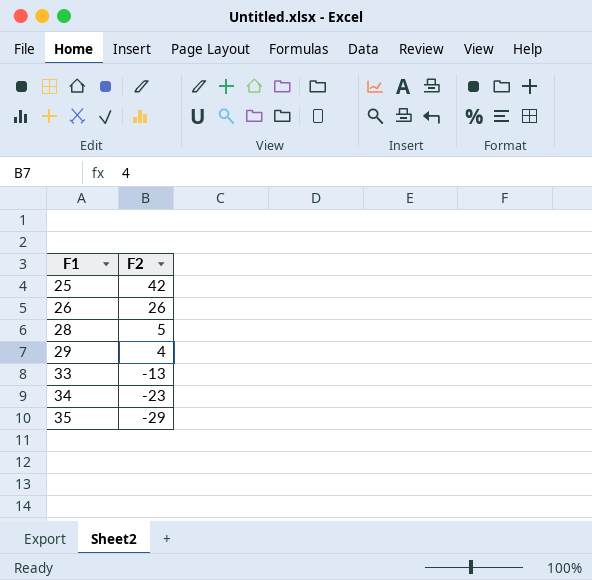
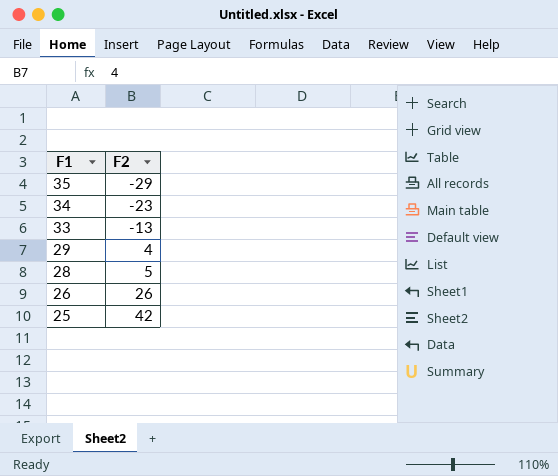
row order: F1 ascending -> F1 descending

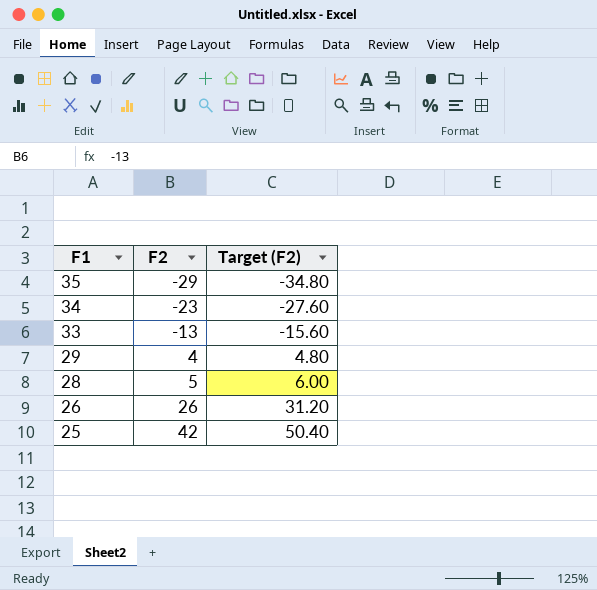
column Target (F2) | formula: none -> [F2] * 1.2

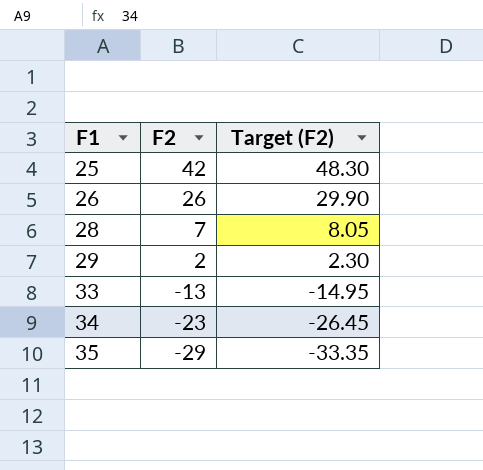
row order: F1 descending -> F1 ascending
column Target (F2) | formula: [F2] * 1.2 -> [F2] * 1.15
28 | F2: 5 -> 7
29 | F2: 4 -> 2

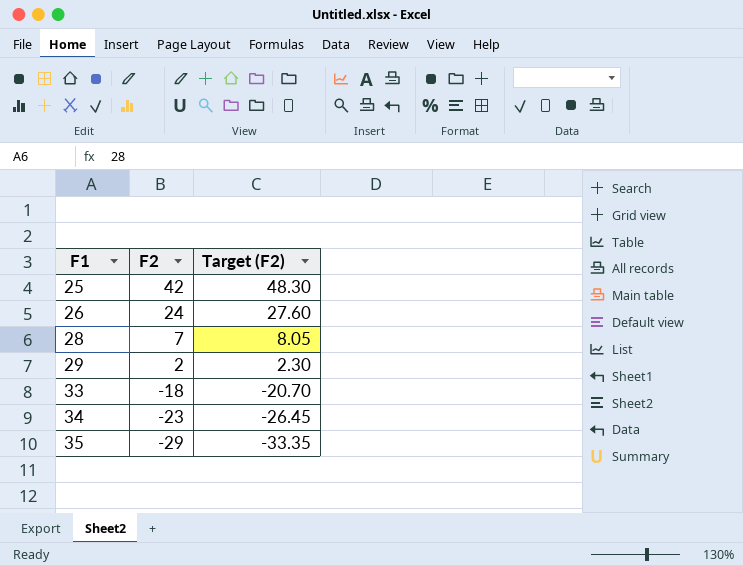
26 | F2: 26 -> 24
26 | Target (F2): 29.90 -> 27.60
33 | F2: -13 -> -18
33 | Target (F2): -14.95 -> -20.70

